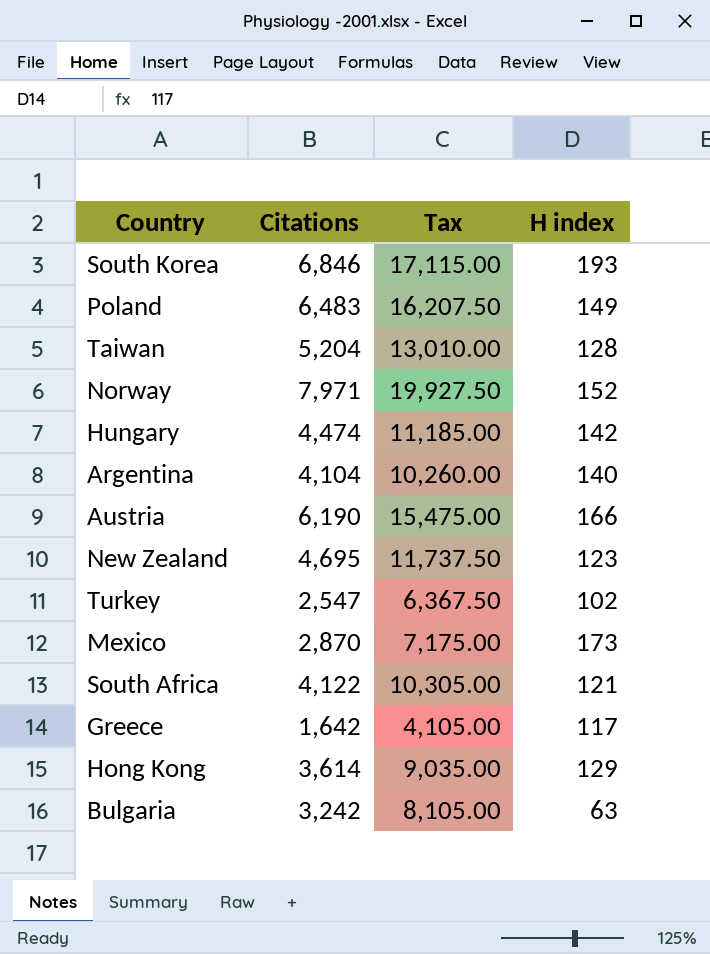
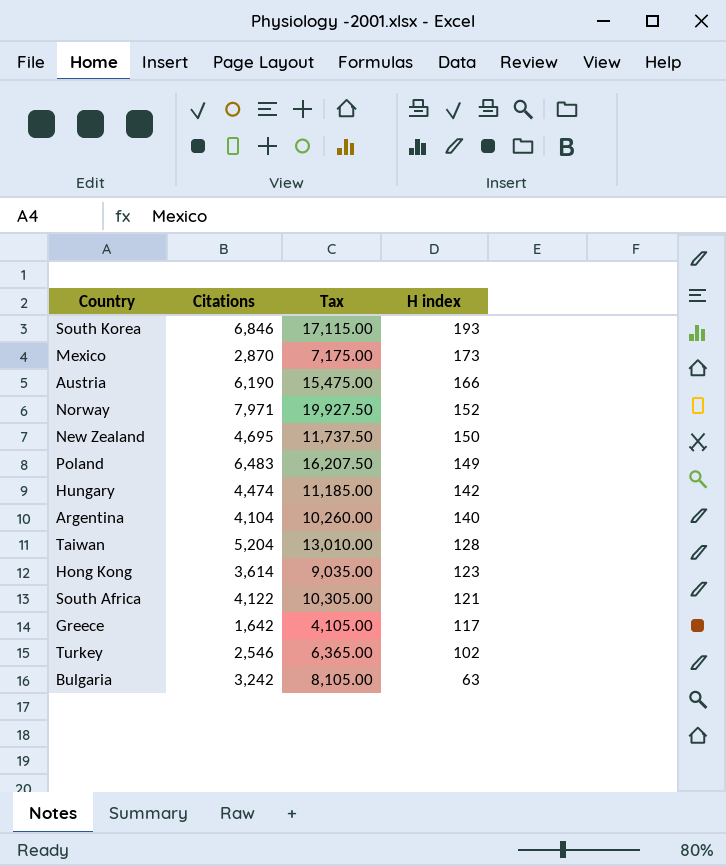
row order: none -> H index descending
New Zealand | H index: 123 -> 150
Hong Kong | H index: 129 -> 123
Turkey | Citations: 2,547 -> 2,546
Turkey | Tax: 6,367.50 -> 6,365.00

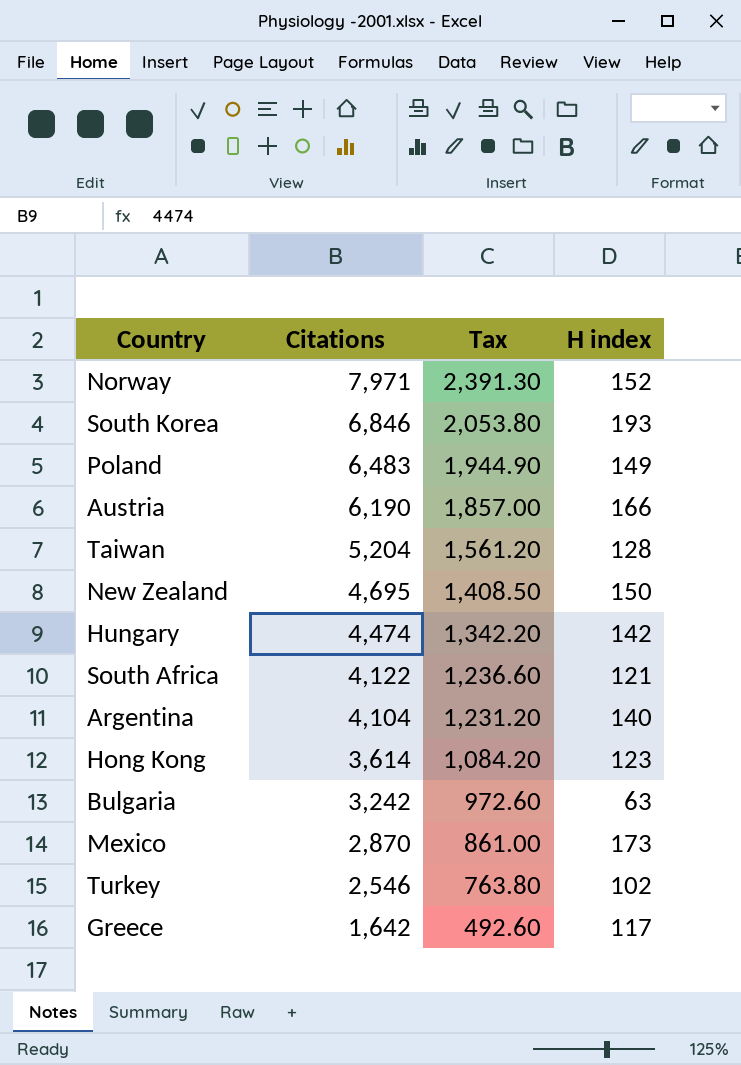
row order: H index descending -> Citations descending
column Tax | formula: [Citations] * 2.5 -> [Citations] * 0.3

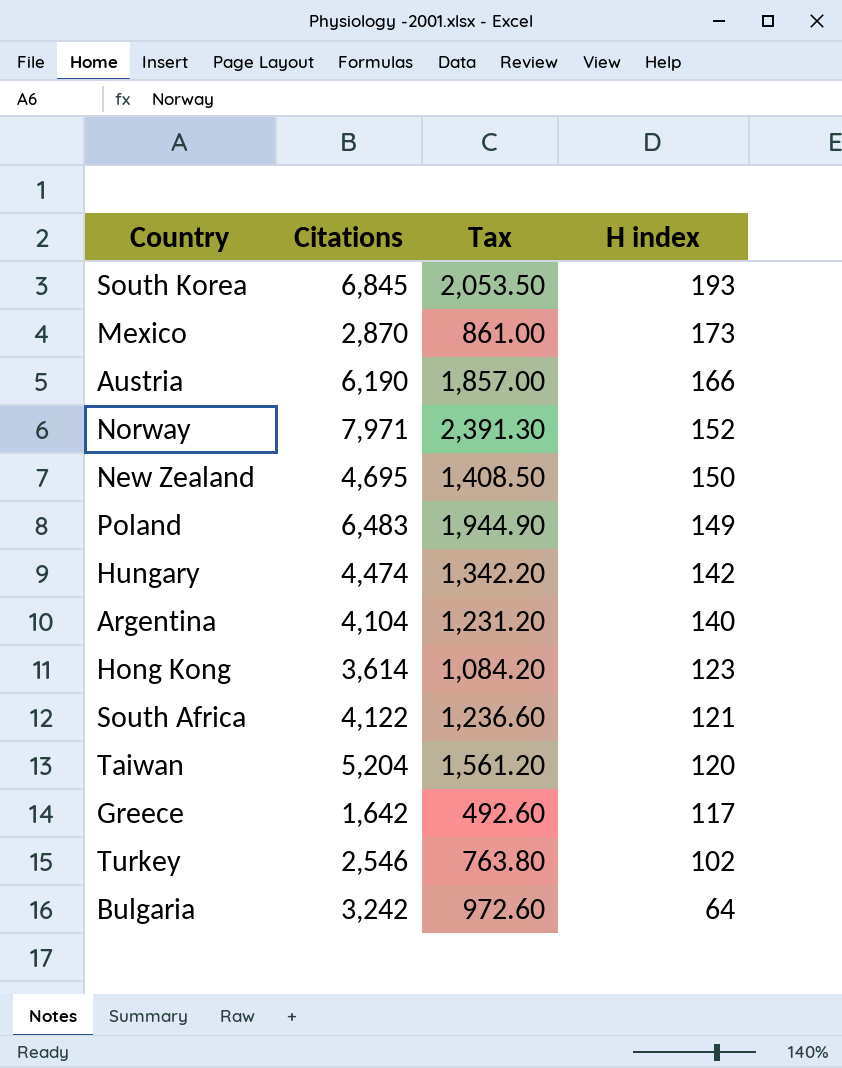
row order: Citations descending -> H index descending
South Korea | Citations: 6,846 -> 6,845
South Korea | Tax: 2,053.80 -> 2,053.50
Taiwan | H index: 128 -> 120
Bulgaria | H index: 63 -> 64

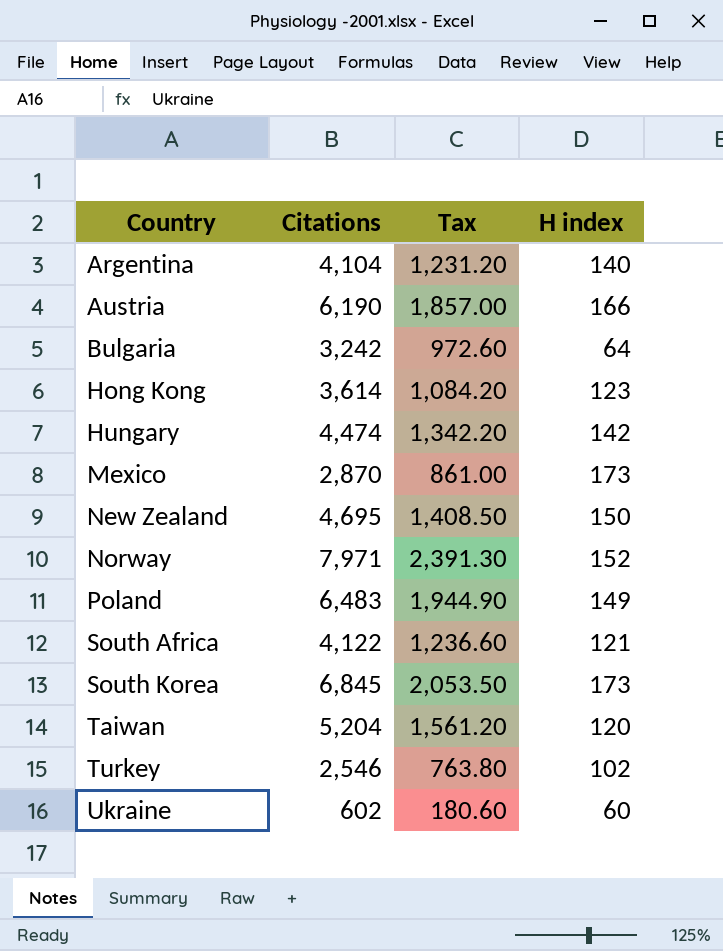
row order: H index descending -> Country ascending
row Greece: 1,642 | 492.60 | 117 -> none
South Korea | H index: 193 -> 173
row Ukraine: none -> 602 | 180.60 | 60

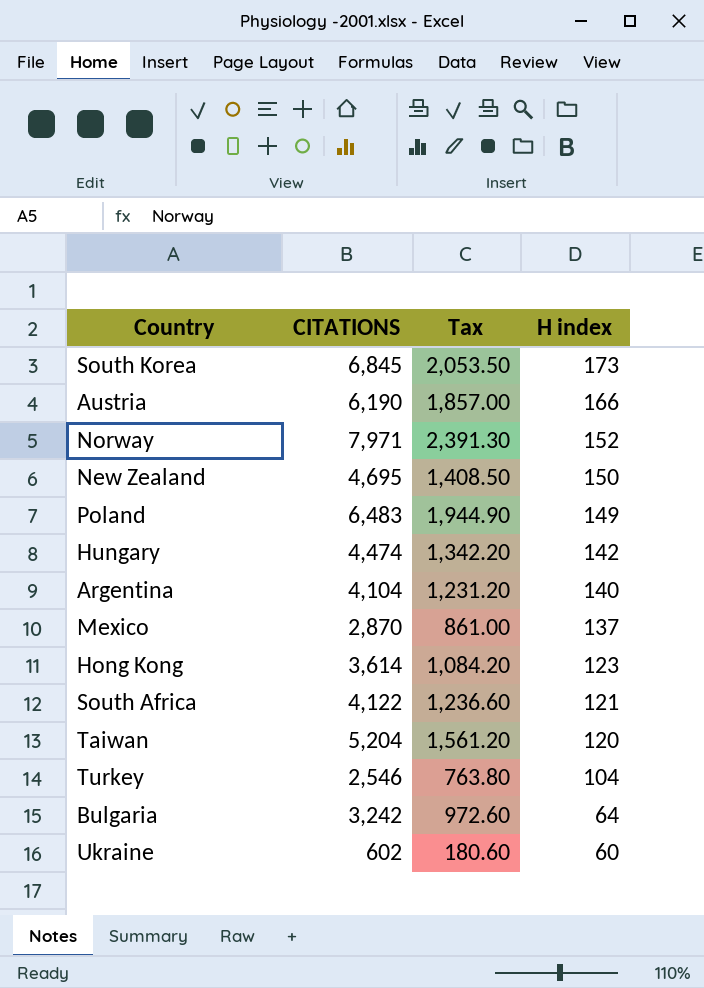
row order: Country ascending -> H index descending
column name: Citations -> CITATIONS
Mexico | H index: 173 -> 137
Turkey | H index: 102 -> 104

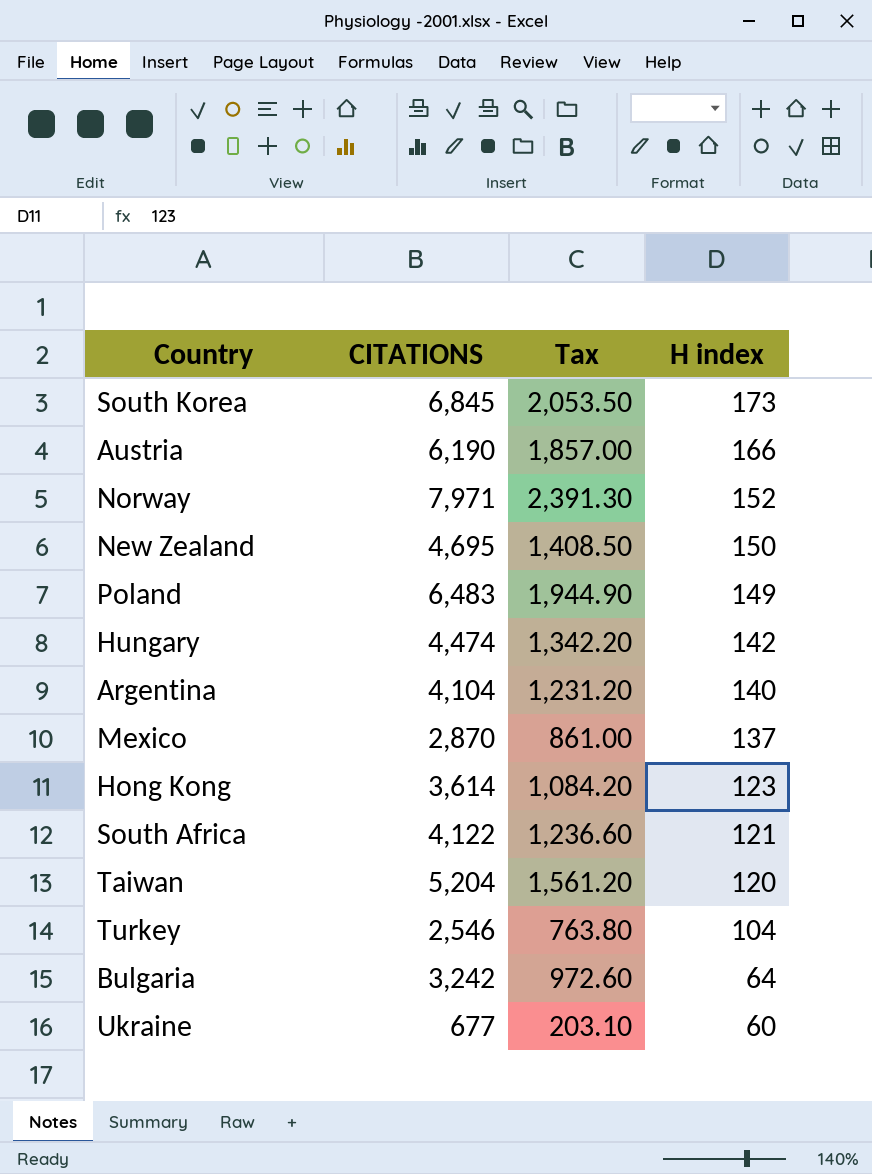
Ukraine | CITATIONS: 602 -> 677
Ukraine | Tax: 180.60 -> 203.10

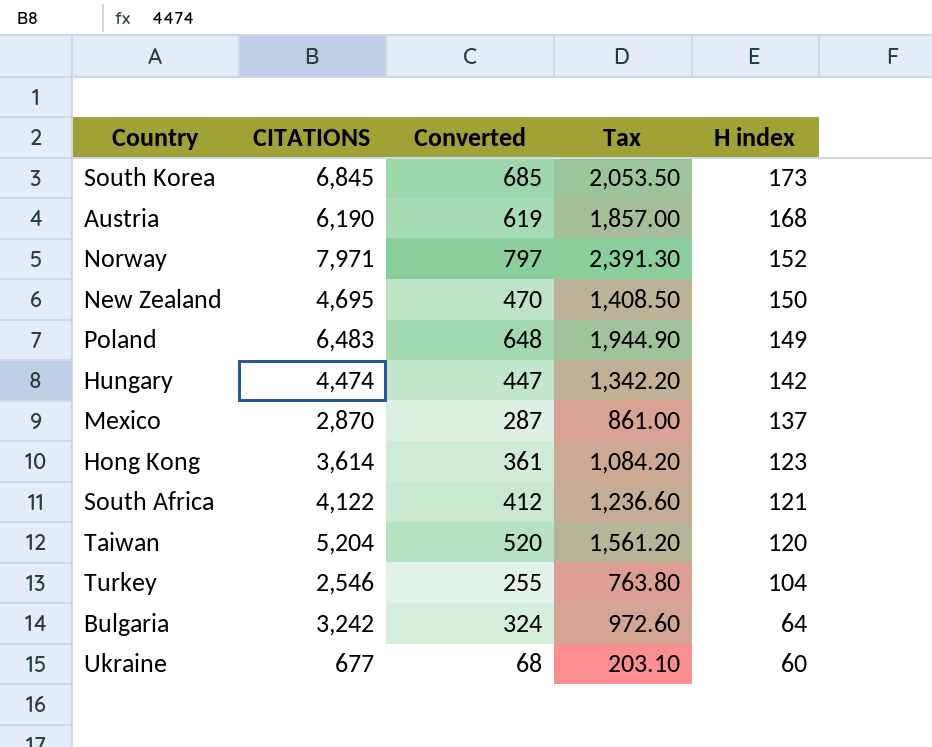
column Converted | formula: none -> [CITATIONS] * 0.1
row Argentina: 4,104 | 1,231.20 | 140 -> none
Austria | H index: 166 -> 168

